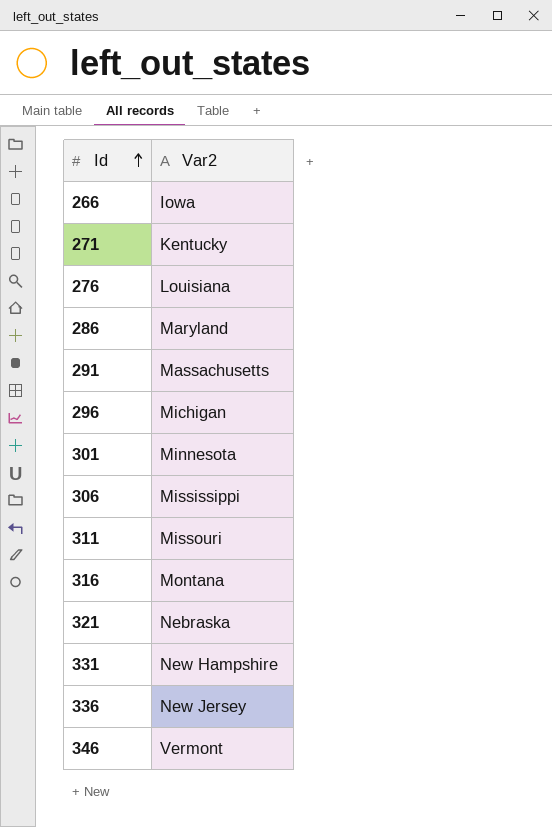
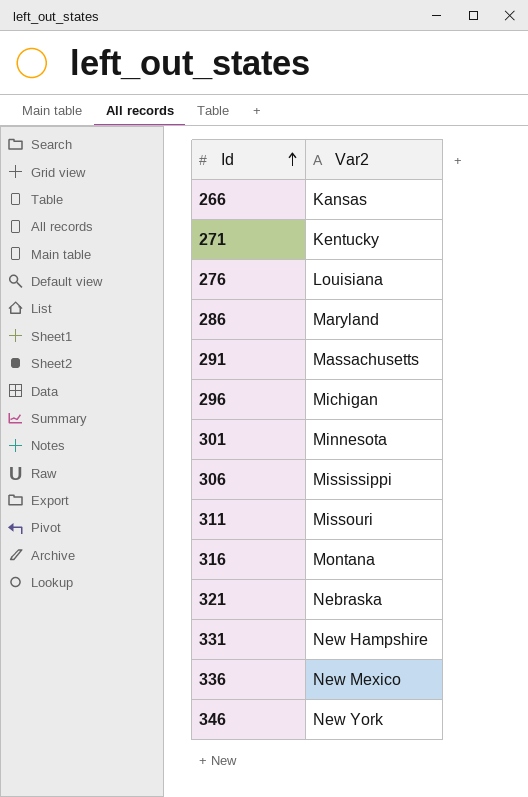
266 | Var2: Iowa -> Kansas
336 | Var2: New Jersey -> New Mexico
346 | Var2: Vermont -> New York

